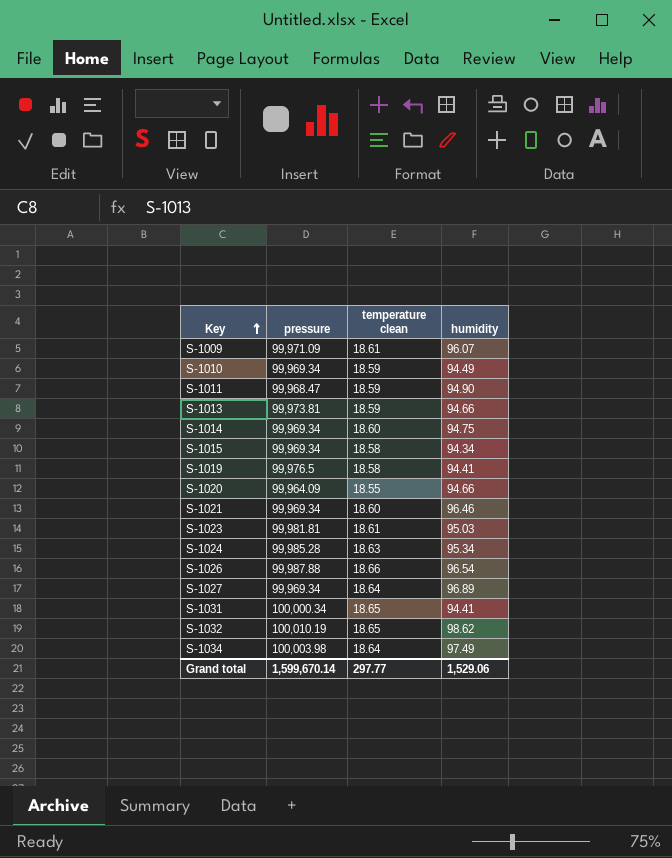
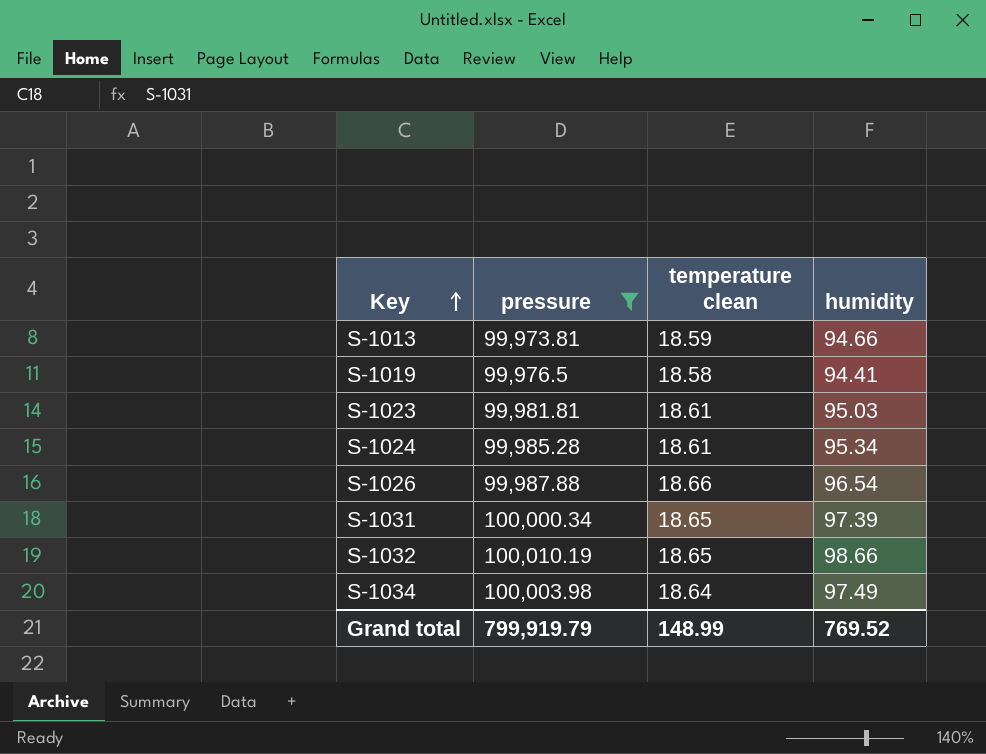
filter: none -> pressure >= 99,973.81
S-1024 | temperature clean: 18.63 -> 18.61
S-1031 | humidity: 94.41 -> 97.39
S-1032 | humidity: 98.62 -> 98.66
Grand total | pressure: 1,599,670.14 -> 799,919.79
Grand total | temperature clean: 297.77 -> 148.99
Grand total | humidity: 1,529.06 -> 769.52

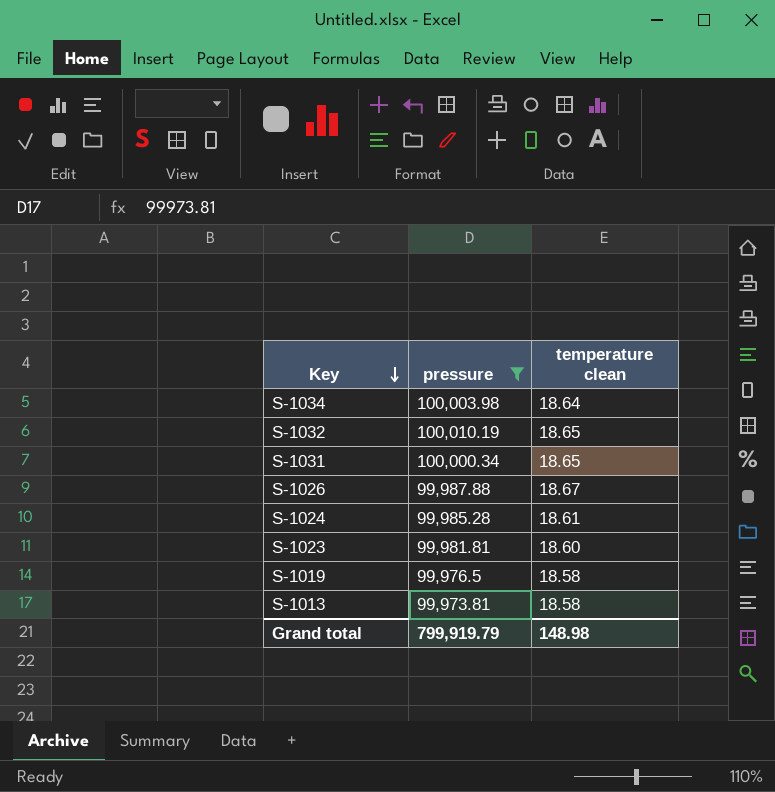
row order: Key ascending -> Key descending
column humidity | position: 4 -> none
S-1026 | temperature clean: 18.66 -> 18.67
S-1023 | temperature clean: 18.61 -> 18.60
S-1013 | temperature clean: 18.59 -> 18.58
Grand total | temperature clean: 148.99 -> 148.98

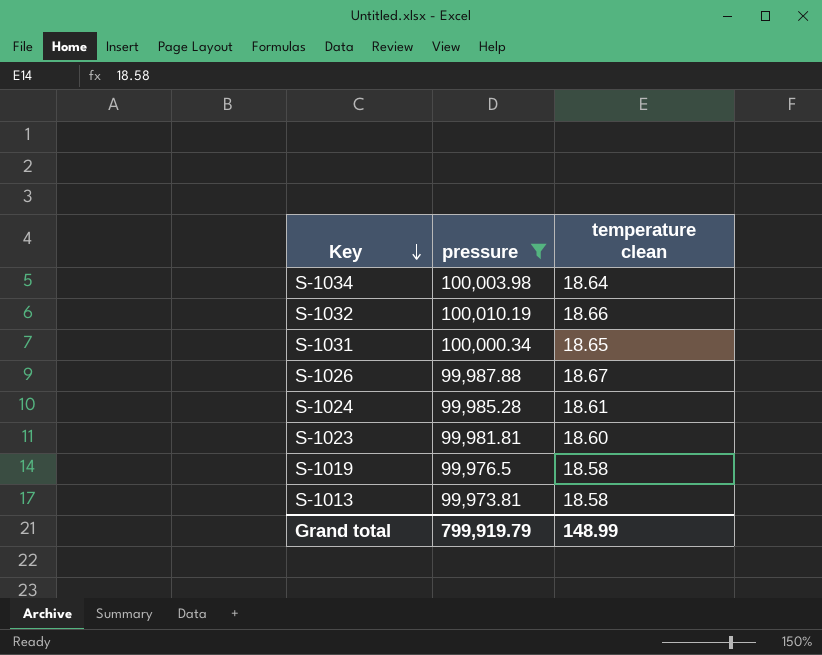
S-1032 | temperature clean: 18.65 -> 18.66
Grand total | temperature clean: 148.98 -> 148.99

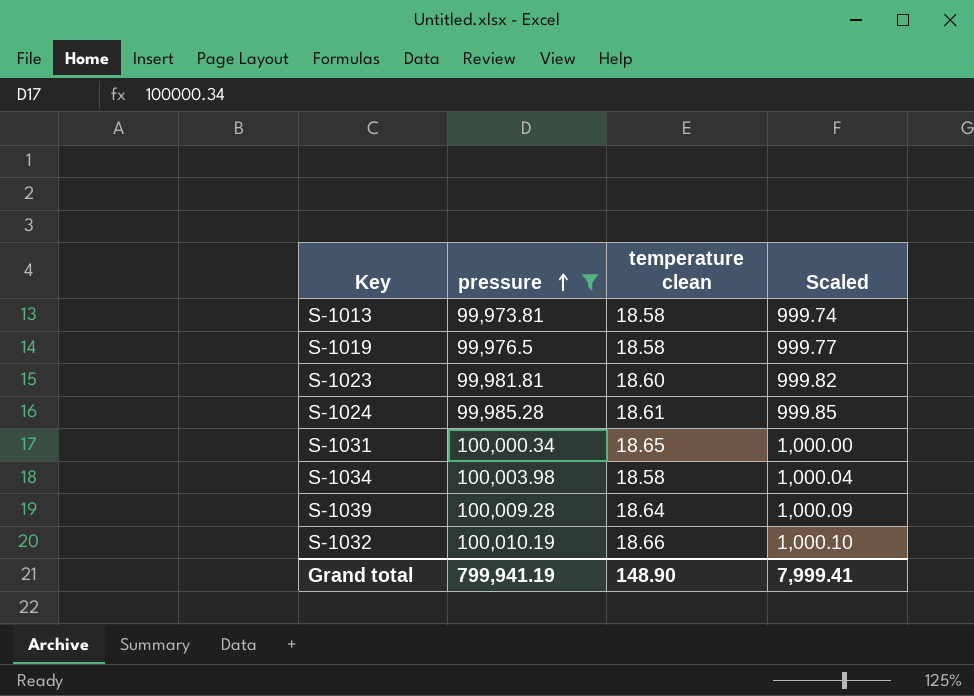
row order: Key descending -> pressure ascending
column Scaled | formula: none -> [pressure] * 0.01
row S-1026: 99,987.88 | 18.67 -> none
S-1034 | temperature clean: 18.64 -> 18.58
row S-1039: none -> 100,009.28 | 18.64 | 1,000.09
Grand total | pressure: 799,919.79 -> 799,941.19
Grand total | temperature clean: 148.99 -> 148.90

